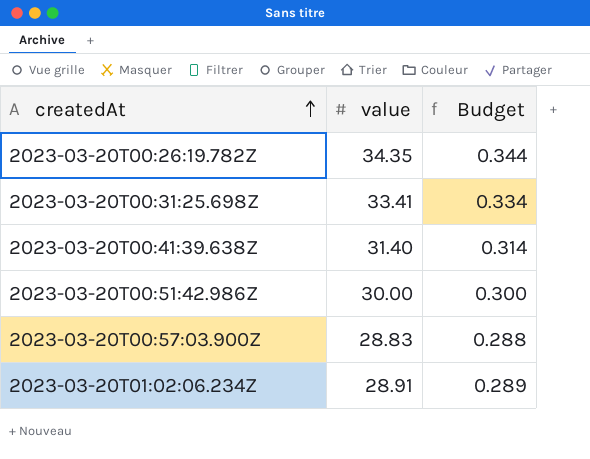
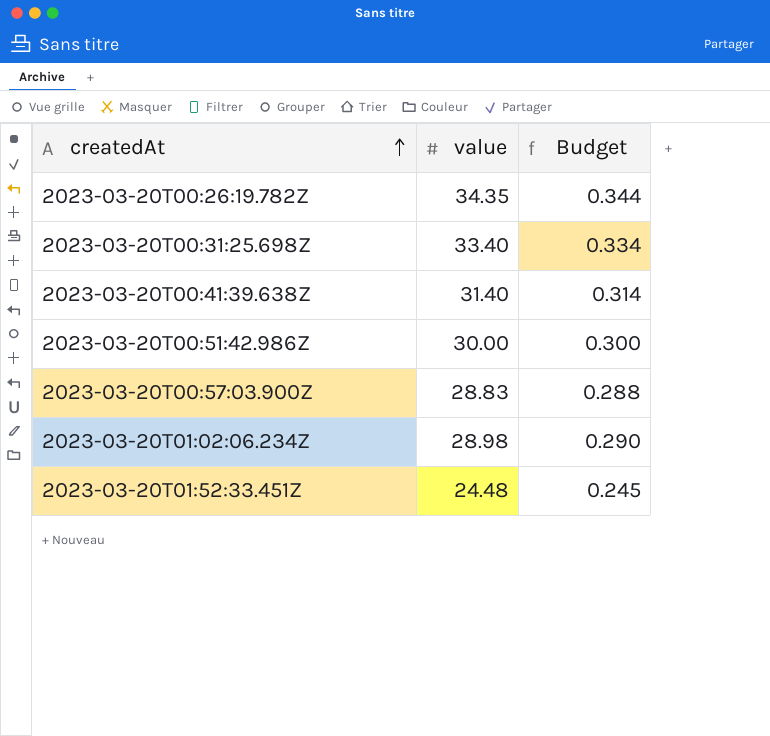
2023-03-20T00:31:25.698Z | value: 33.41 -> 33.40
2023-03-20T01:02:06.234Z | value: 28.91 -> 28.98
2023-03-20T01:02:06.234Z | Budget: 0.289 -> 0.290
row 2023-03-20T01:52:33.451Z: none -> 24.48 | 0.245

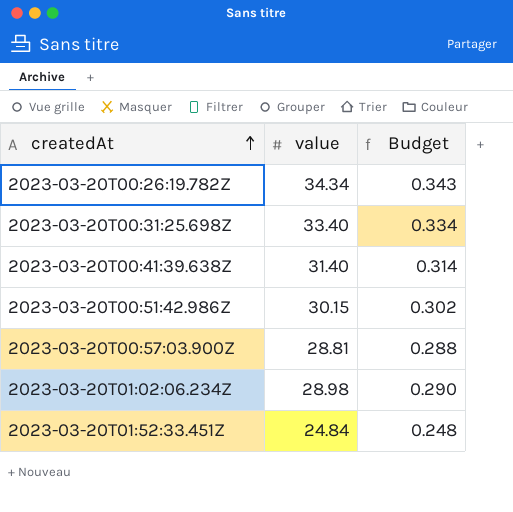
2023-03-20T00:26:19.782Z | value: 34.35 -> 34.34
2023-03-20T00:26:19.782Z | Budget: 0.344 -> 0.343
2023-03-20T00:51:42.986Z | value: 30.00 -> 30.15
2023-03-20T00:51:42.986Z | Budget: 0.300 -> 0.302
2023-03-20T00:57:03.900Z | value: 28.83 -> 28.81
2023-03-20T01:52:33.451Z | value: 24.48 -> 24.84
2023-03-20T01:52:33.451Z | Budget: 0.245 -> 0.248

